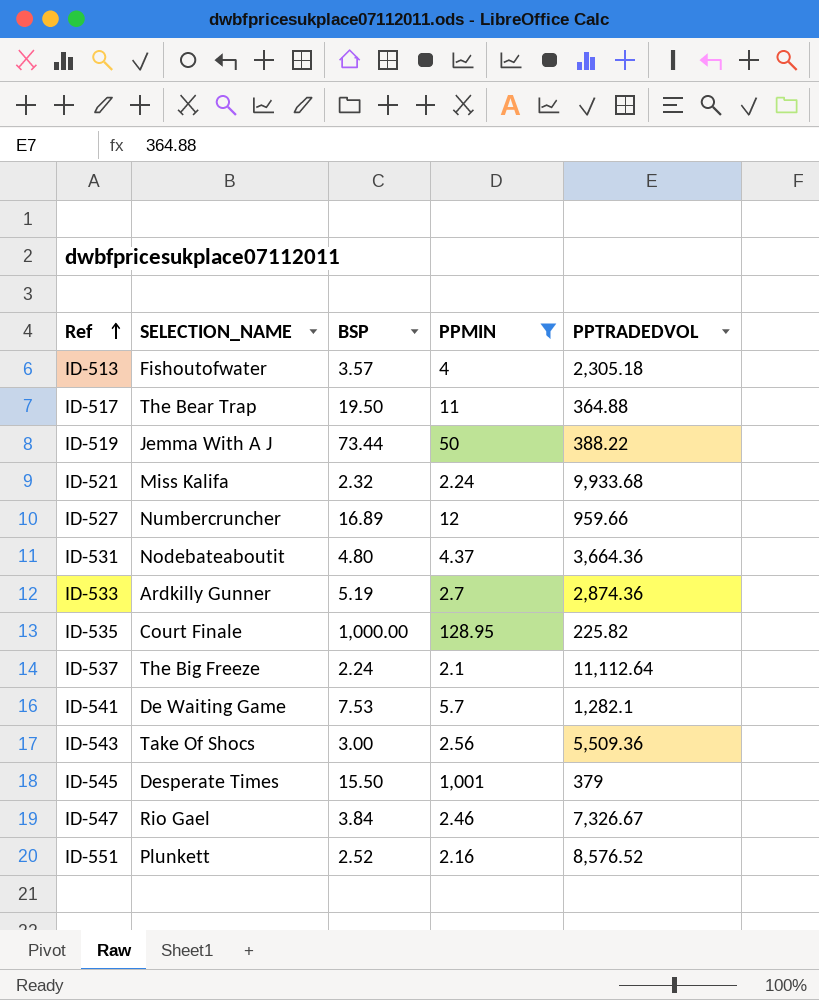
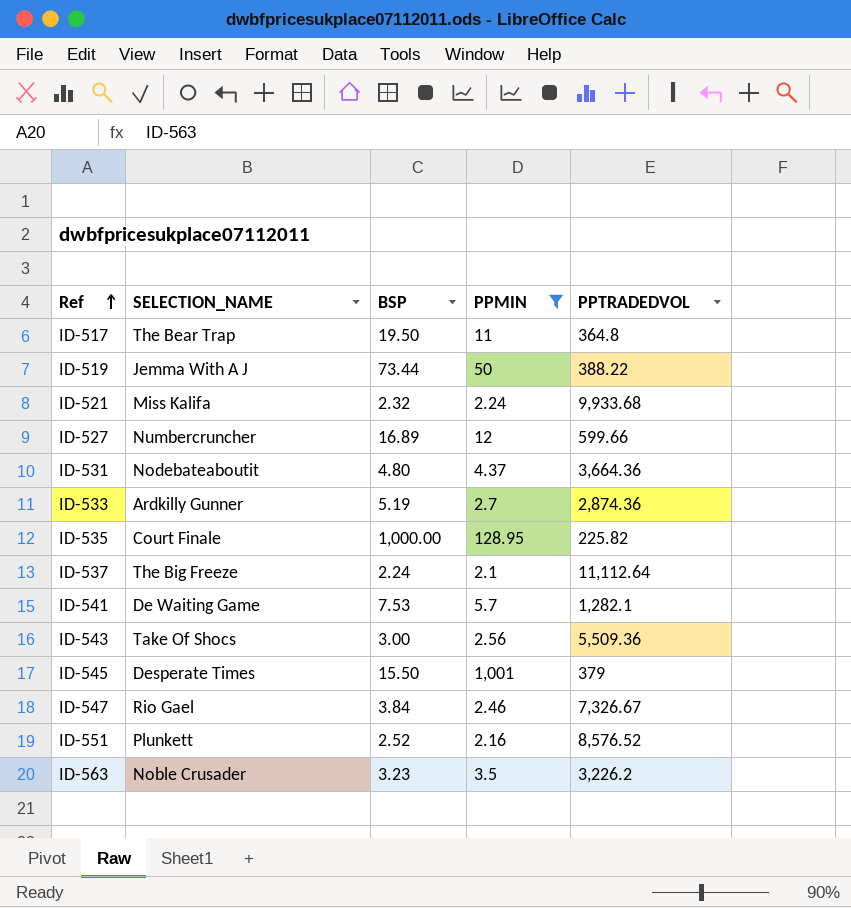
row ID-513: Fishoutofwater | 3.57 | 4 | 2,305.18 -> none
ID-517 | PPTRADEDVOL: 364.88 -> 364.8
ID-527 | PPTRADEDVOL: 959.66 -> 599.66
row ID-563: none -> Noble Crusader | 3.23 | 3.5 | 3,226.2

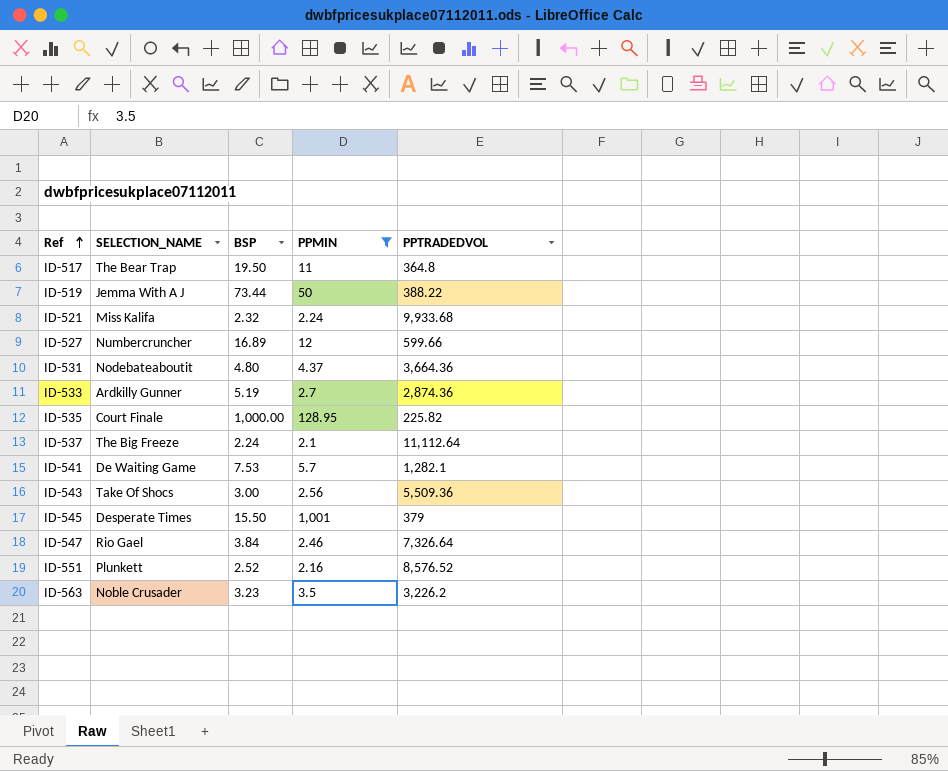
ID-547 | PPTRADEDVOL: 7,326.67 -> 7,326.64

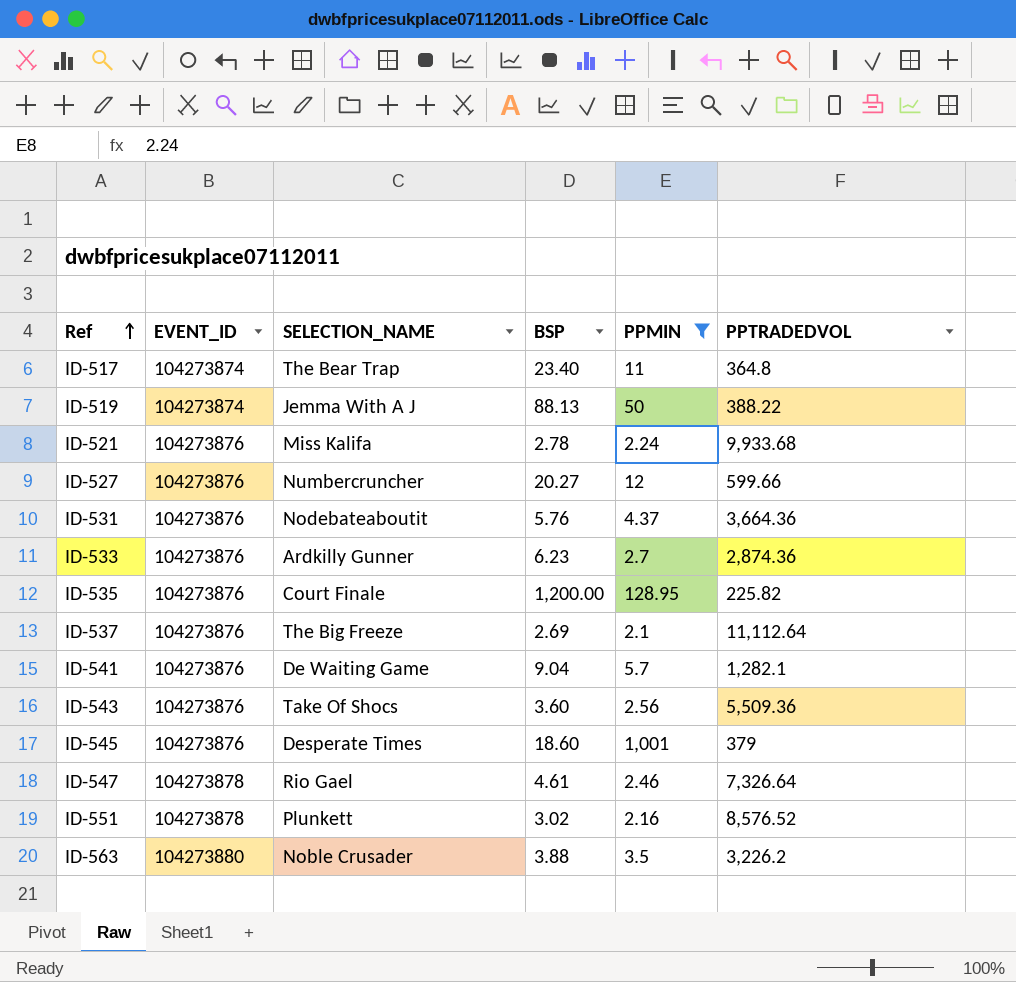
column EVENT_ID | position: none -> 2
ID-517 | BSP: 19.50 -> 23.40
ID-519 | BSP: 73.44 -> 88.13
ID-521 | BSP: 2.32 -> 2.78
ID-527 | BSP: 16.89 -> 20.27
ID-531 | BSP: 4.80 -> 5.76
ID-533 | BSP: 5.19 -> 6.23
ID-535 | BSP: 1,000.00 -> 1,200.00
ID-537 | BSP: 2.24 -> 2.69
ID-541 | BSP: 7.53 -> 9.04
ID-543 | BSP: 3.00 -> 3.60
ID-545 | BSP: 15.50 -> 18.60
ID-547 | BSP: 3.84 -> 4.61
ID-551 | BSP: 2.52 -> 3.02
ID-563 | BSP: 3.23 -> 3.88

